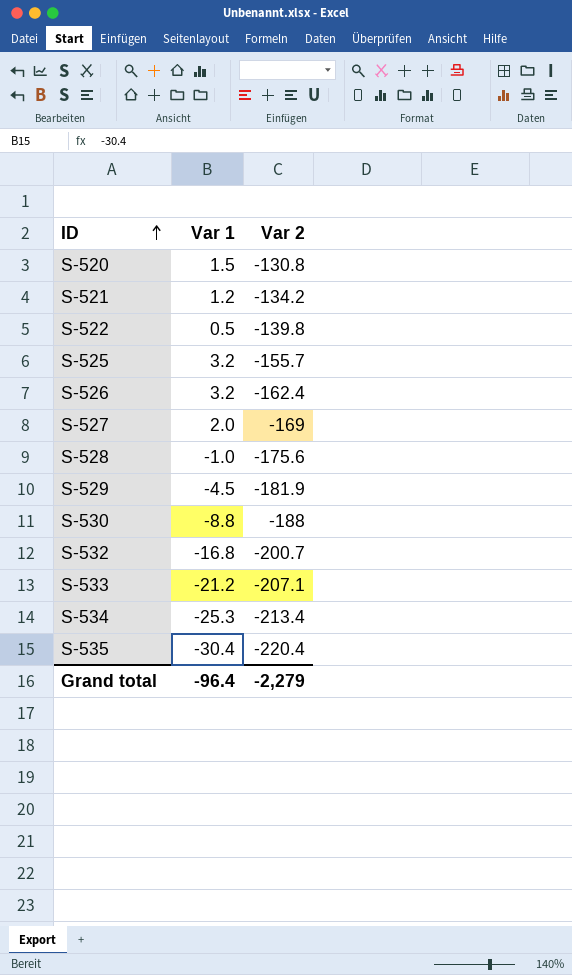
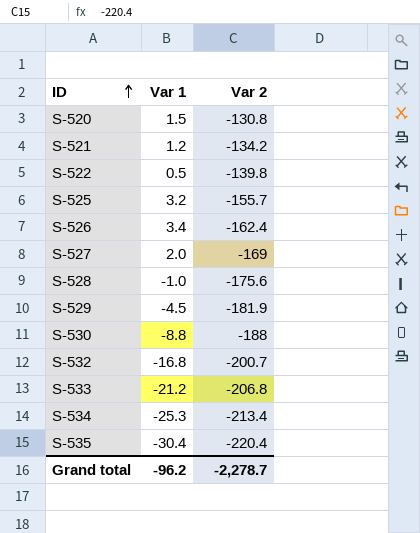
S-526 | Var 1: 3.2 -> 3.4
S-533 | Var 2: -207.1 -> -206.8
Grand total | Var 1: -96.4 -> -96.2
Grand total | Var 2: -2,279 -> -2,278.7

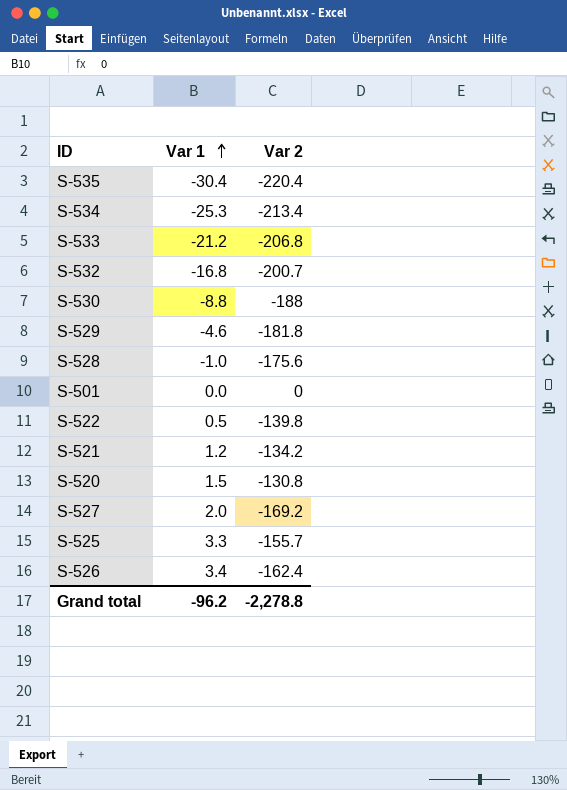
row order: ID ascending -> Var 1 ascending
S-529 | Var 1: -4.5 -> -4.6
S-529 | Var 2: -181.9 -> -181.8
row S-501: none -> 0.0 | 0
S-527 | Var 2: -169 -> -169.2
S-525 | Var 1: 3.2 -> 3.3
Grand total | Var 2: -2,278.7 -> -2,278.8

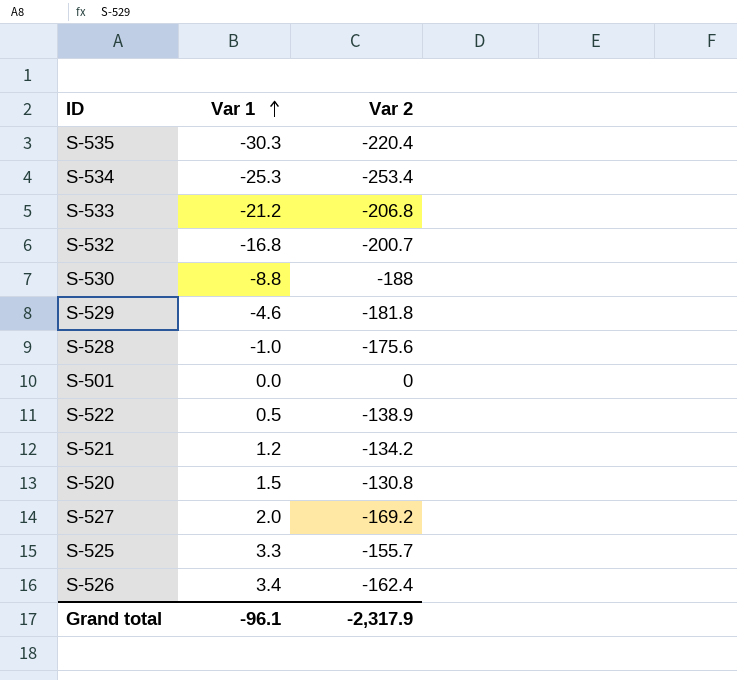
S-535 | Var 1: -30.4 -> -30.3
S-534 | Var 2: -213.4 -> -253.4
S-522 | Var 2: -139.8 -> -138.9
Grand total | Var 1: -96.2 -> -96.1
Grand total | Var 2: -2,278.8 -> -2,317.9

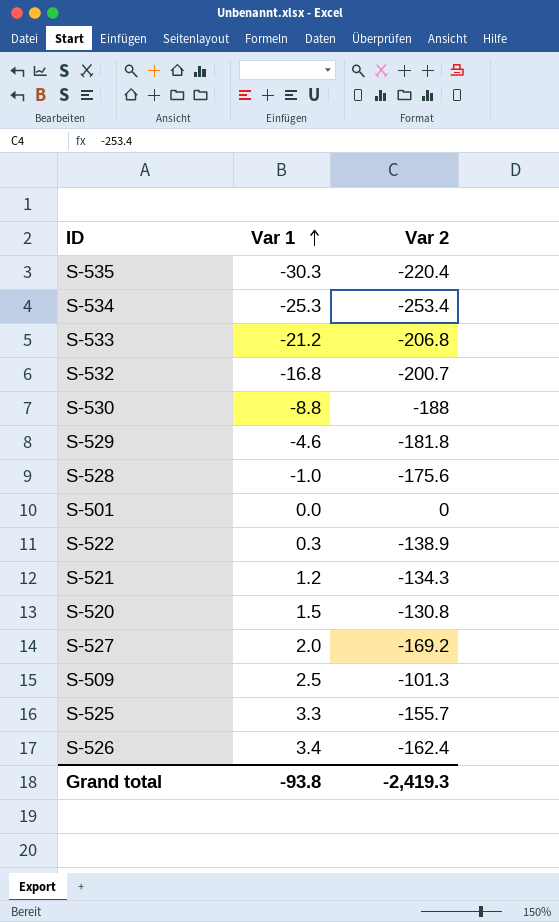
S-522 | Var 1: 0.5 -> 0.3
S-521 | Var 2: -134.2 -> -134.3
row S-509: none -> 2.5 | -101.3
Grand total | Var 1: -96.1 -> -93.8
Grand total | Var 2: -2,317.9 -> -2,419.3

